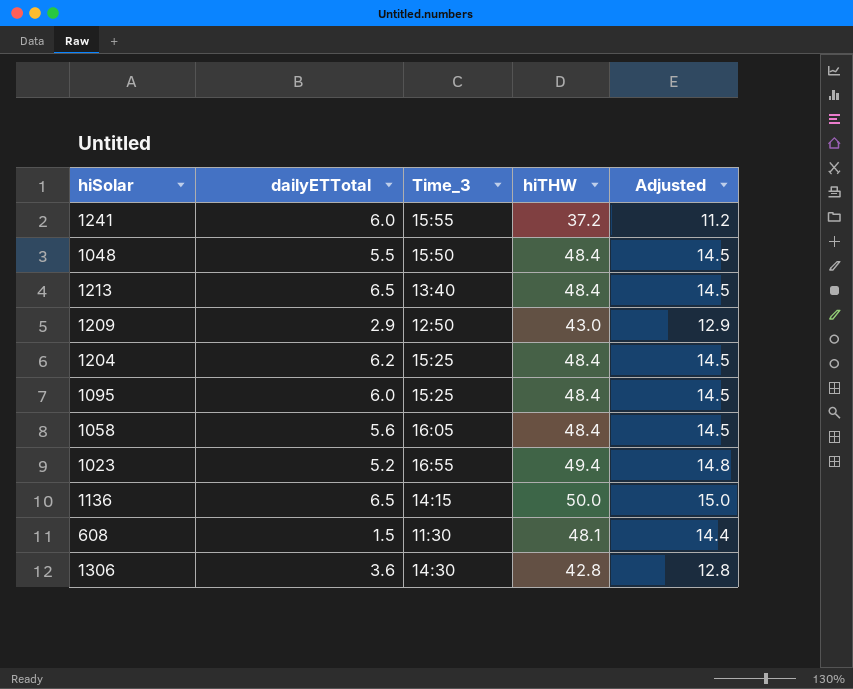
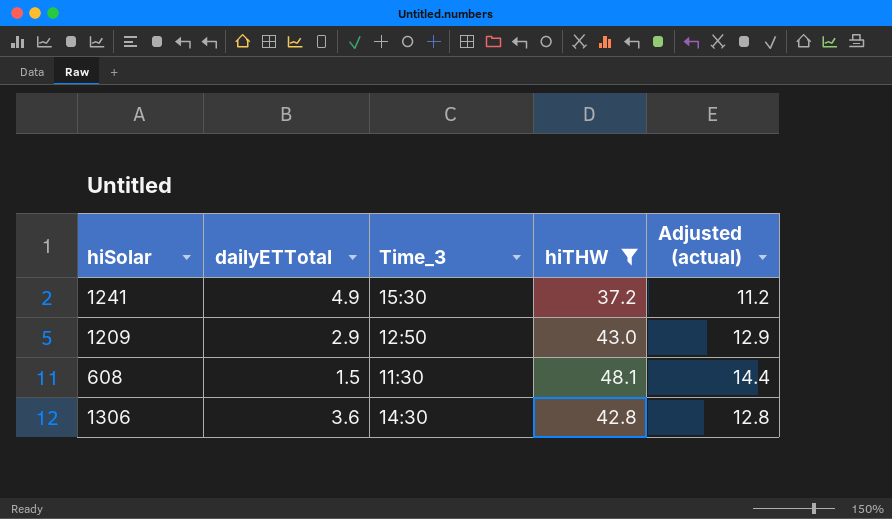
filter: none -> hiTHW <= 48.1
column name: Adjusted -> Adjusted (actual)
1241 | dailyETTotal: 6.0 -> 4.9
1241 | Time_3: 15:55 -> 15:30

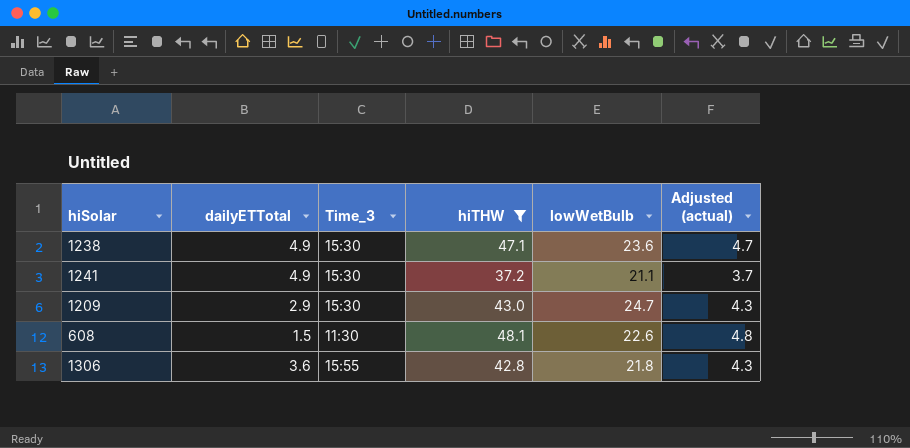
column lowWetBulb | position: none -> 5
column Adjusted (actual) | formula: [hiTHW] * 0.3 -> [hiTHW] * 0.1
row 1238: none -> 4.9 | 15:30 | 47.1 | 23.6 | 4.7
1209 | Time_3: 12:50 -> 15:30
1306 | Time_3: 14:30 -> 15:55

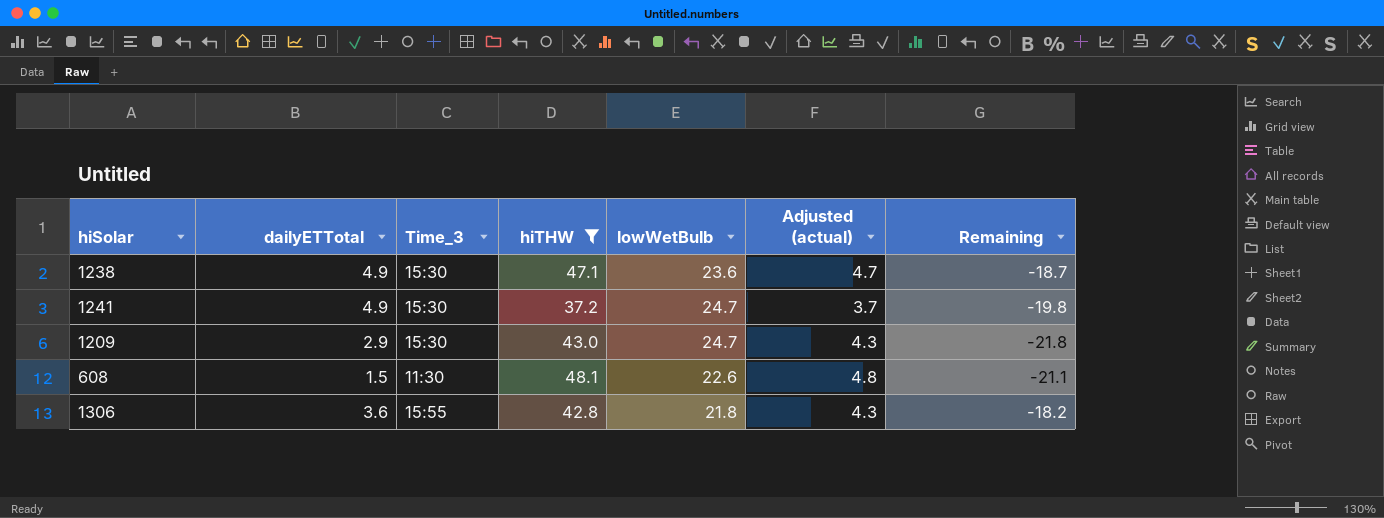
column Remaining | formula: none -> [dailyETTotal] - [lowWetBulb]
1241 | lowWetBulb: 21.1 -> 24.7

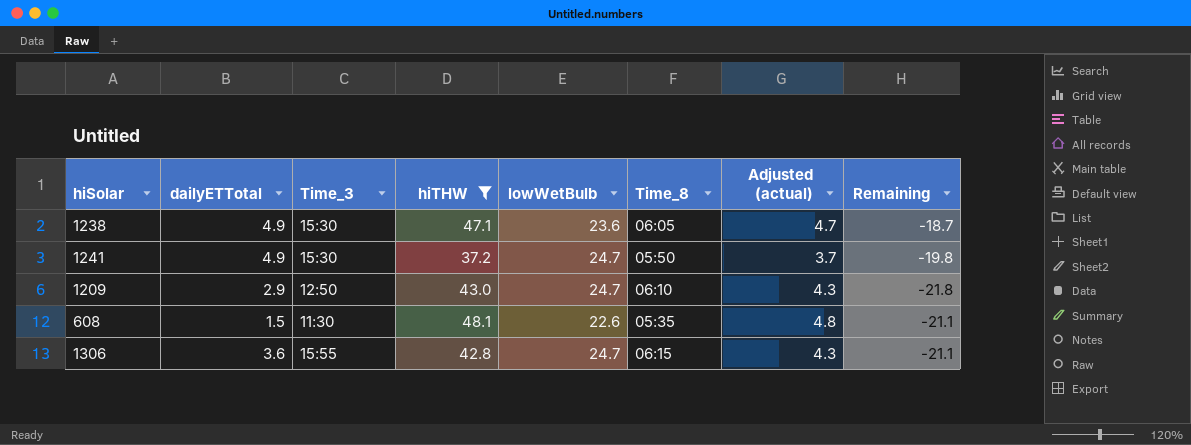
column Time_8 | position: none -> 6
1209 | Time_3: 15:30 -> 12:50
1306 | lowWetBulb: 21.8 -> 24.7
1306 | Remaining: -18.2 -> -21.1

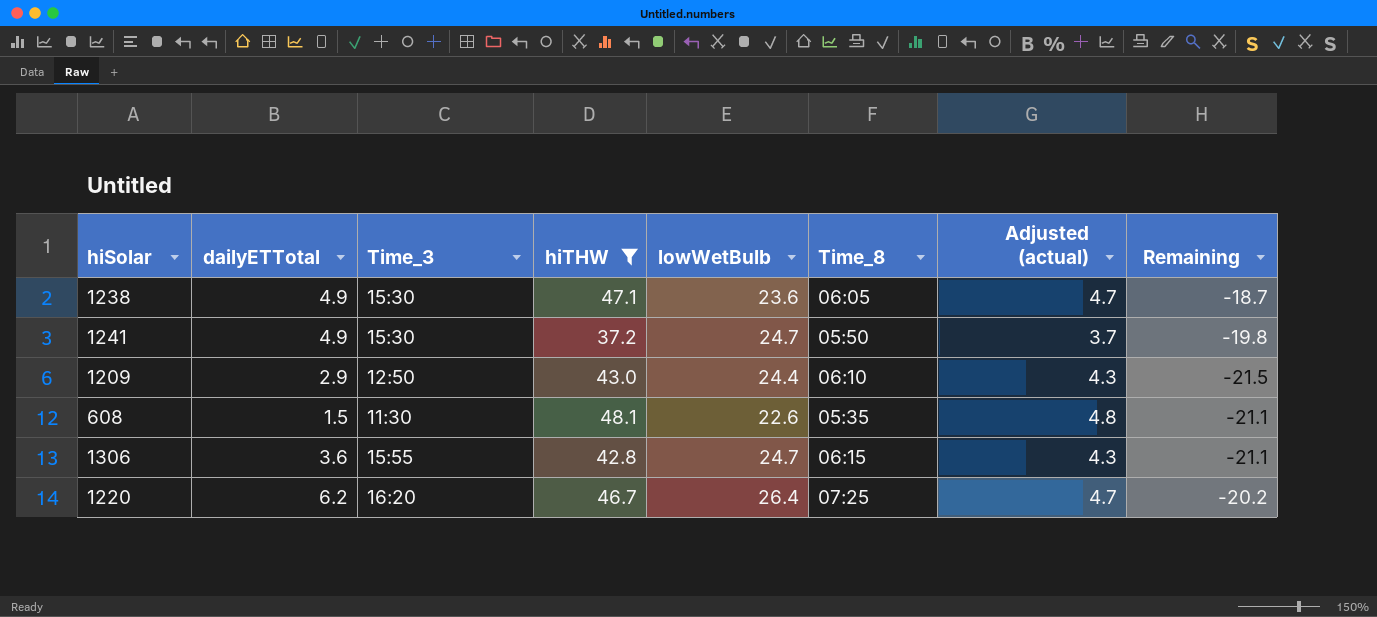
1209 | lowWetBulb: 24.7 -> 24.4
1209 | Remaining: -21.8 -> -21.5
row 1220: none -> 6.2 | 16:20 | 46.7 | 26.4 | 07:25 | 4.7 | -20.2

